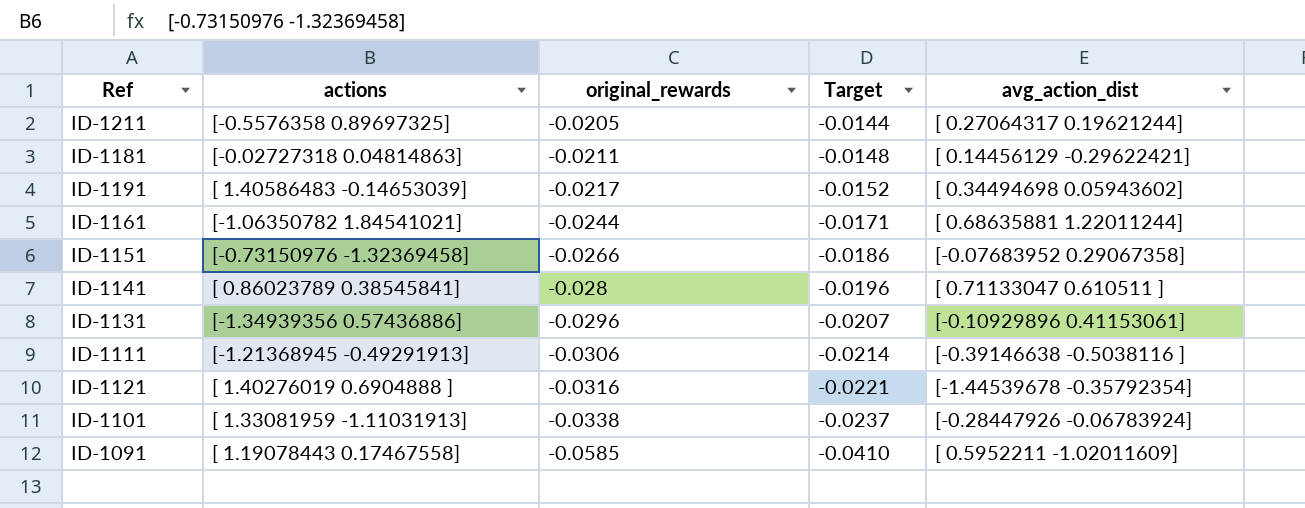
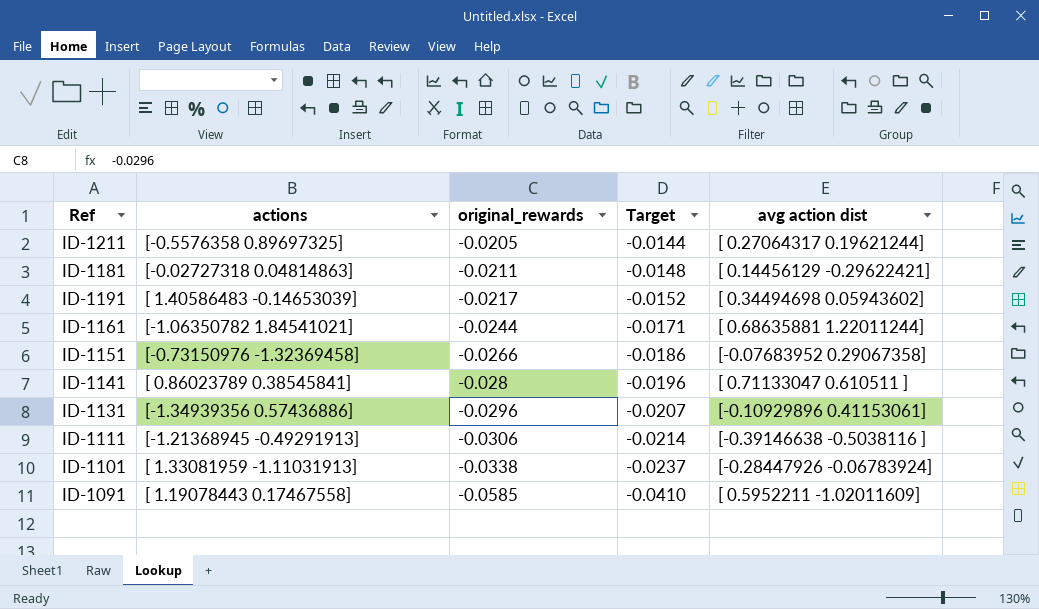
column name: avg_action_dist -> avg action dist
row ID-1121: [ 1.40276019 0.6904888 ] | -0.0316 | -0.0221 | [-1.44539678 -0.35792354] -> none

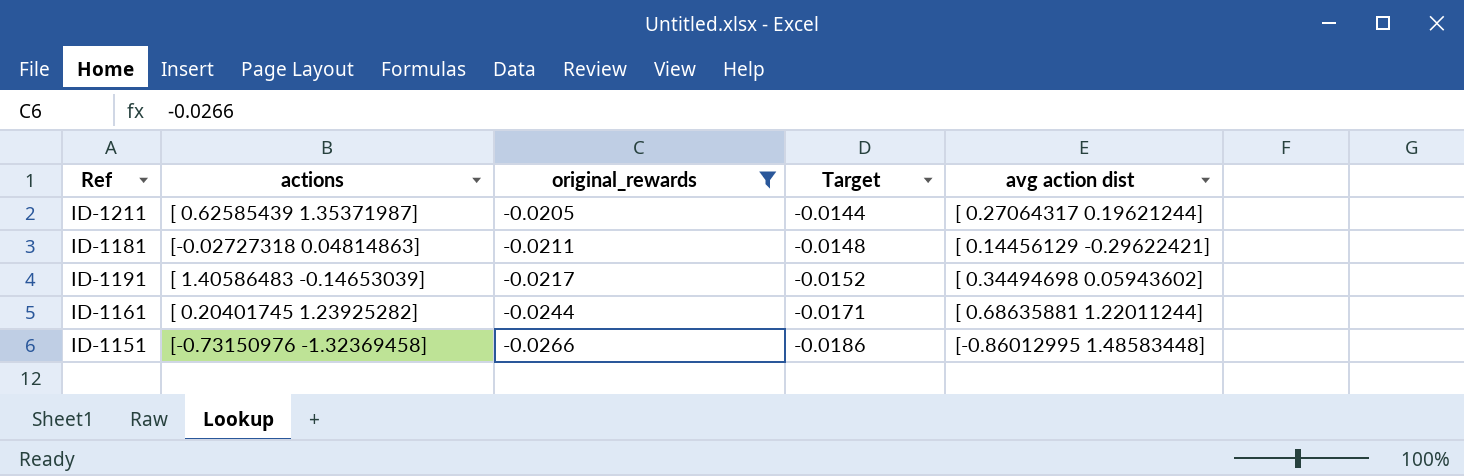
filter: none -> original_rewards >= -0.0266
ID-1211 | actions: [-0.5576358 0.89697325] -> [ 0.62585439 1.35371987]
ID-1161 | actions: [-1.06350782 1.84541021] -> [ 0.20401745 1.23925282]
ID-1151 | avg action dist: [-0.07683952 0.29067358] -> [-0.86012995 1.48583448]

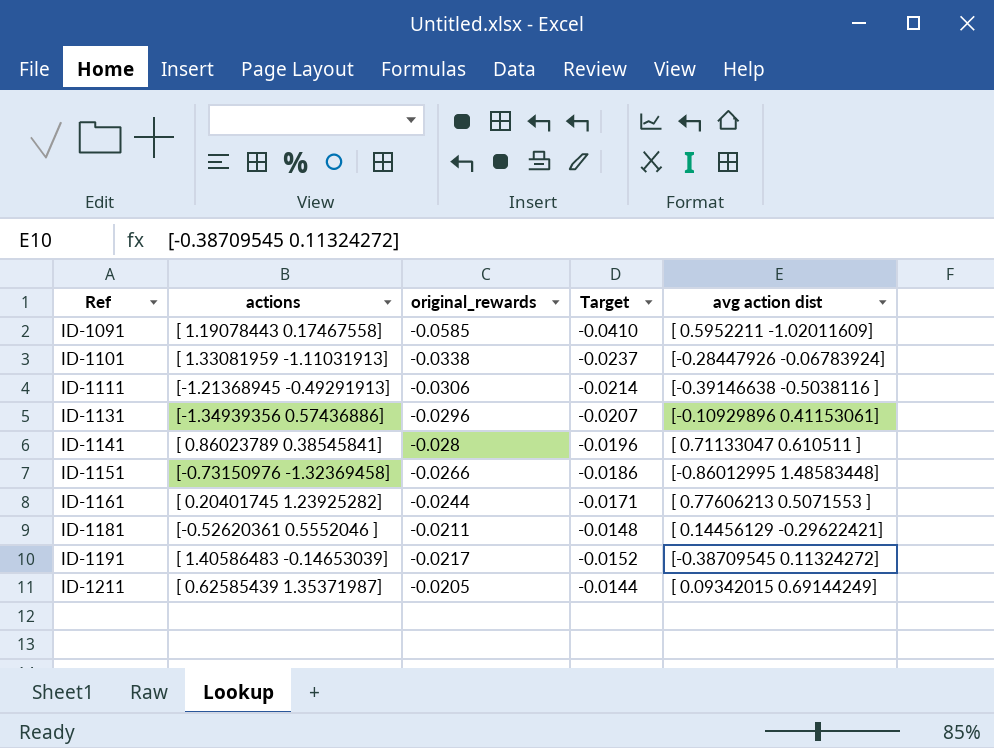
filter: original_rewards >= -0.0266 -> none
row order: original_rewards descending -> Ref ascending
ID-1161 | avg action dist: [ 0.68635881 1.22011244] -> [ 0.77606213 0.5071553 ]
ID-1181 | actions: [-0.02727318 0.04814863] -> [-0.52620361 0.5552046 ]
ID-1191 | avg action dist: [ 0.34494698 0.05943602] -> [-0.38709545 0.11324272]
ID-1211 | avg action dist: [ 0.27064317 0.19621244] -> [ 0.09342015 0.69144249]

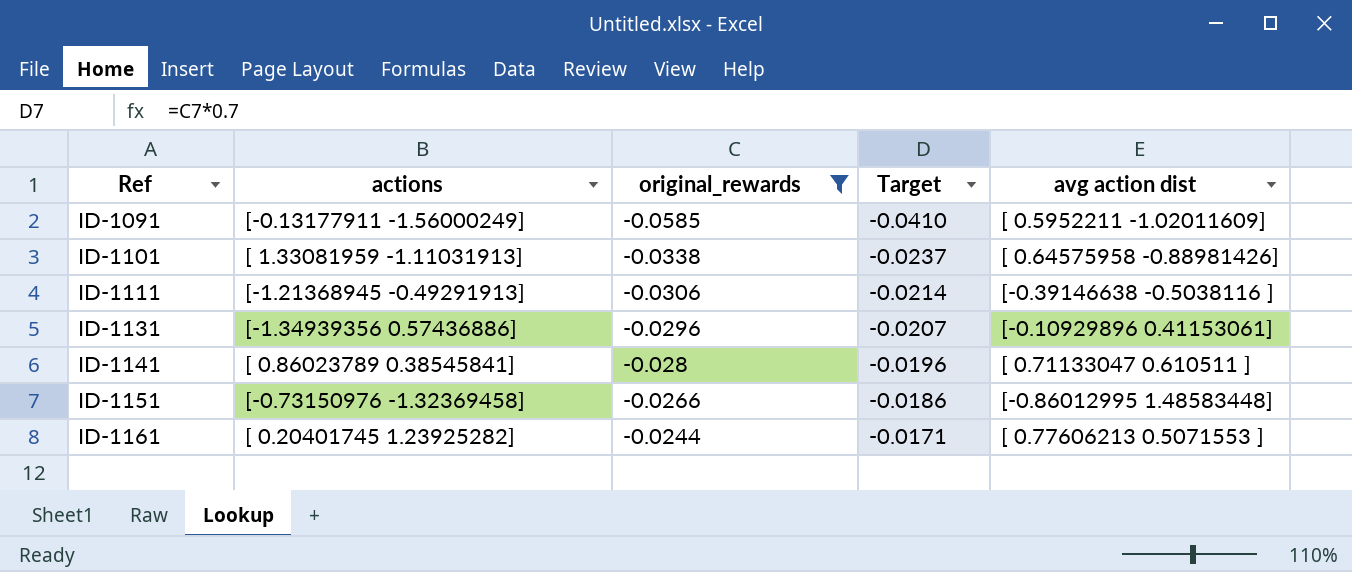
filter: none -> original_rewards <= -0.0244
ID-1091 | actions: [ 1.19078443 0.17467558] -> [-0.13177911 -1.56000249]
ID-1101 | avg action dist: [-0.28447926 -0.06783924] -> [ 0.64575958 -0.88981426]

